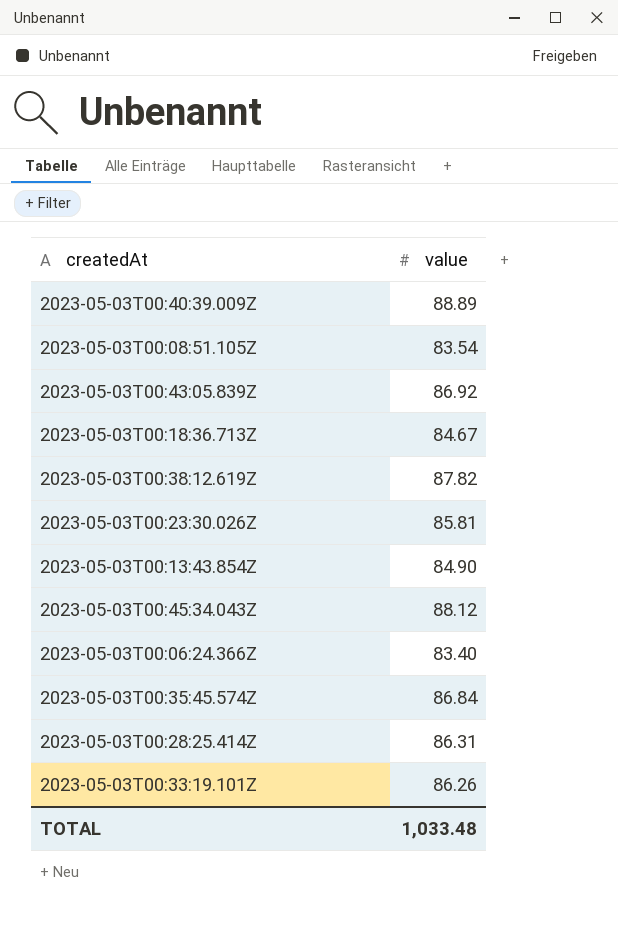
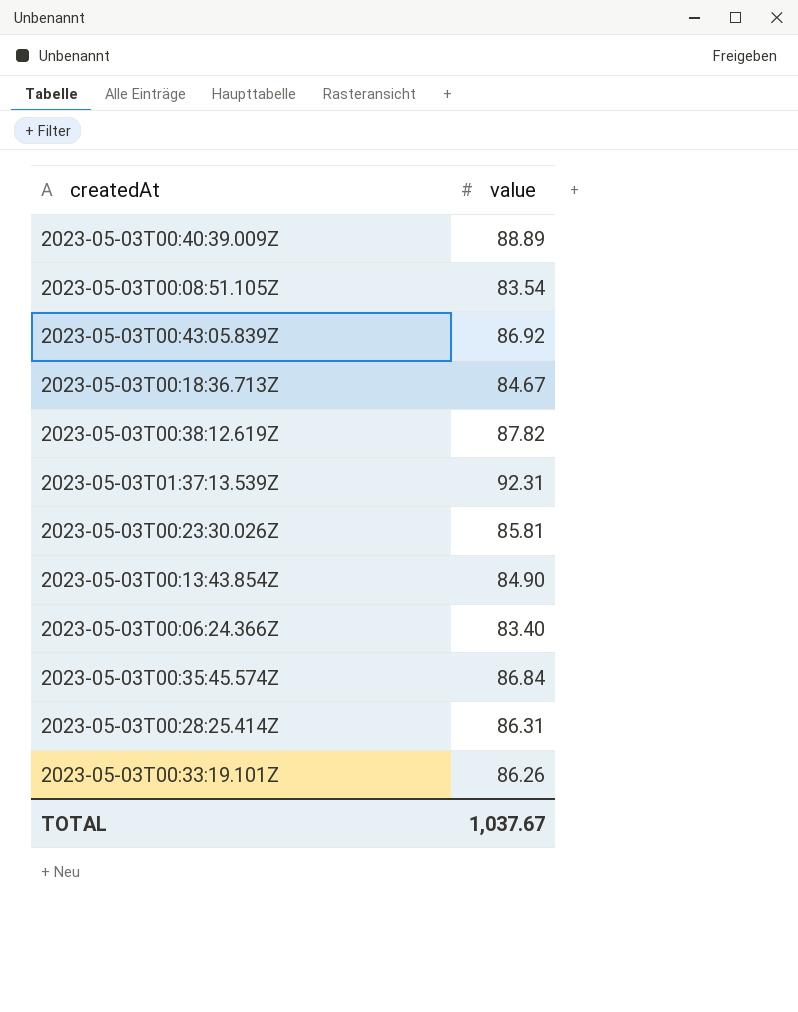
row 2023-05-03T00:45:34.043Z: 88.12 -> none
row 2023-05-03T01:37:13.539Z: none -> 92.31
TOTAL | value: 1,033.48 -> 1,037.67

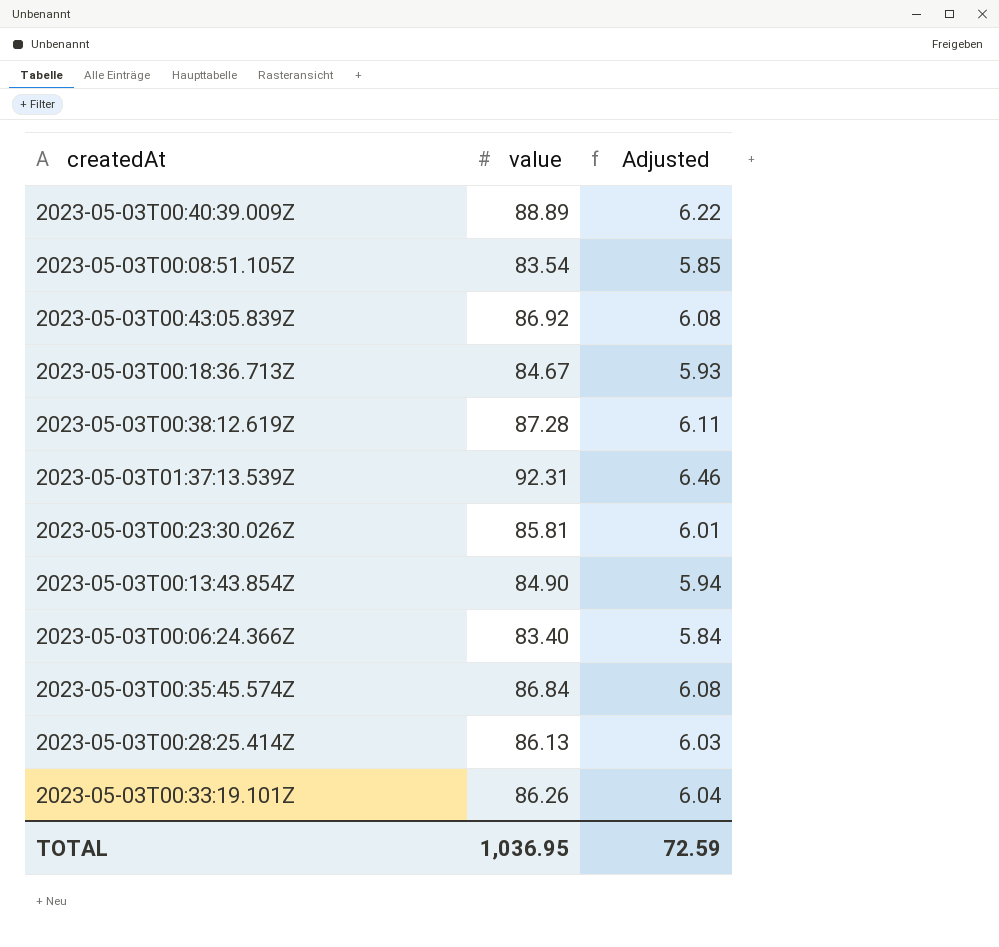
column Adjusted | formula: none -> [value] * 0.07
2023-05-03T00:38:12.619Z | value: 87.82 -> 87.28
2023-05-03T00:28:25.414Z | value: 86.31 -> 86.13
TOTAL | value: 1,037.67 -> 1,036.95

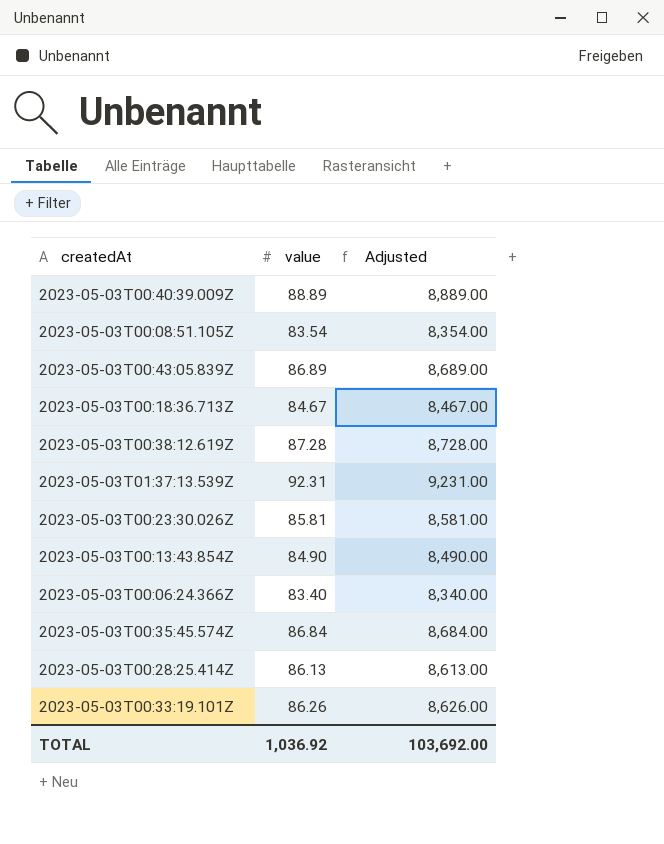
column Adjusted | formula: [value] * 0.07 -> [value] * 100
2023-05-03T00:43:05.839Z | value: 86.92 -> 86.89
TOTAL | value: 1,036.95 -> 1,036.92
TOTAL | Adjusted: 72.59 -> 103,692.00

